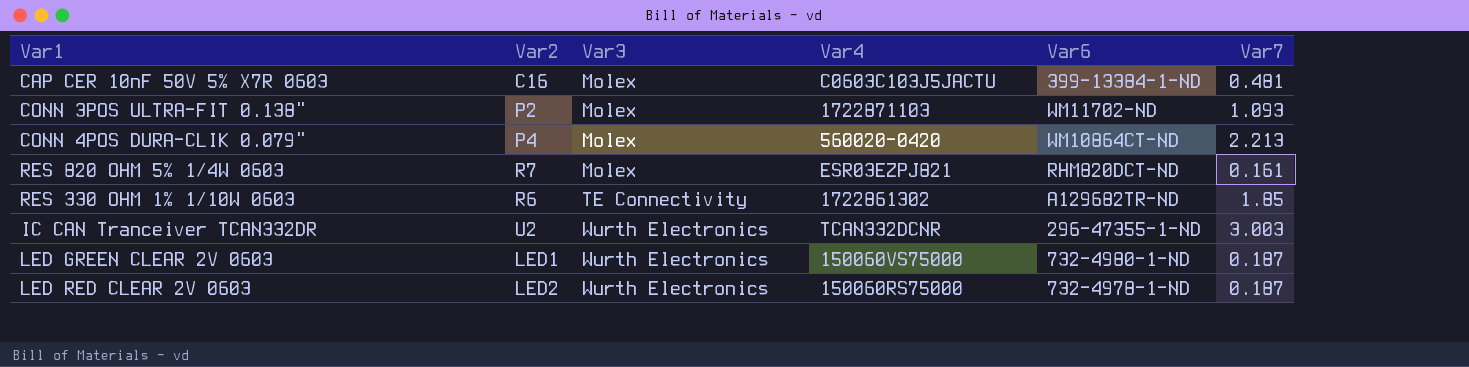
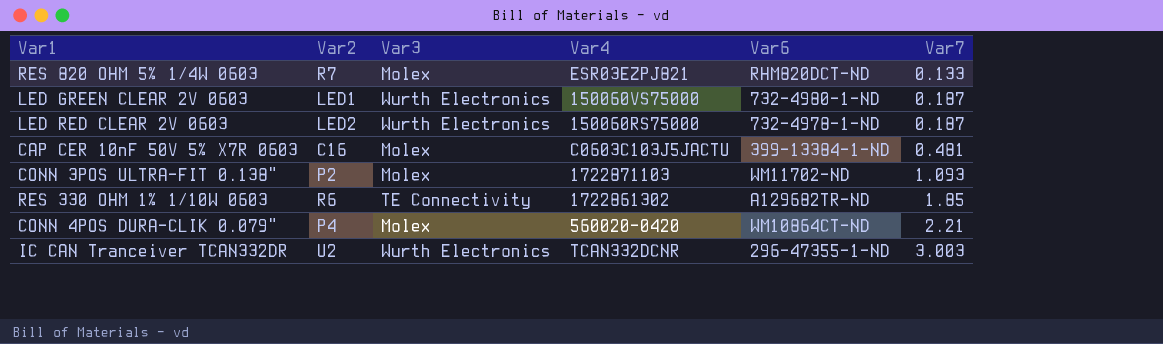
row order: Var3 ascending -> Var7 ascending
RES 820 OHM 5% 1/4W 0603 | Var7: 0.161 -> 0.133
CONN 4POS DURA-CLIK 0.079" | Var7: 2.213 -> 2.21

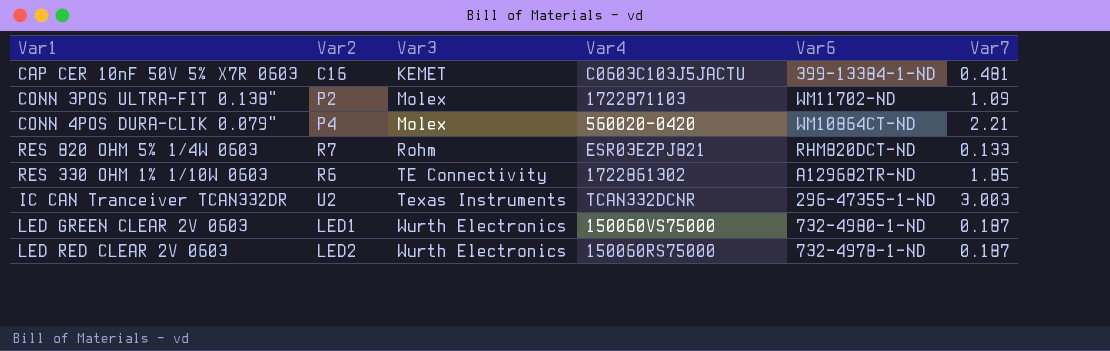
row order: Var7 ascending -> Var3 ascending
CAP CER 10nF 50V 5% X7R 0603 | Var3: Molex -> KEMET
CONN 3POS ULTRA-FIT 0.138" | Var7: 1.093 -> 1.09
RES 820 OHM 5% 1/4W 0603 | Var3: Molex -> Rohm
IC CAN Tranceiver TCAN332DR | Var3: Wurth Electronics -> Texas Instruments

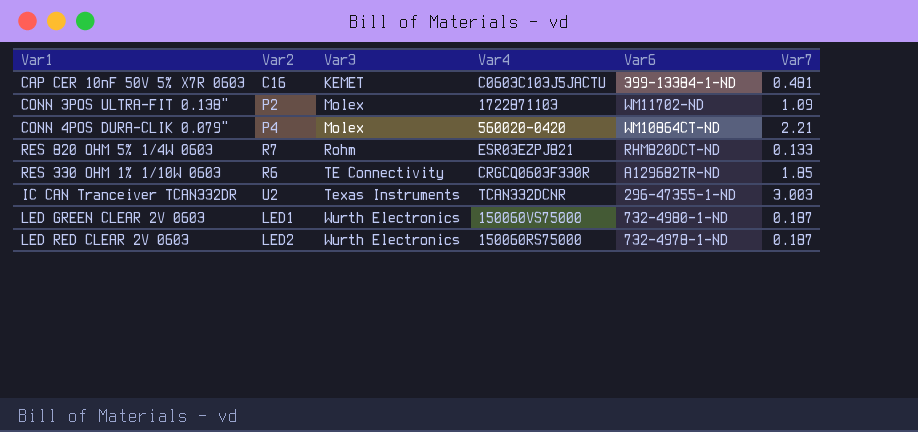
RES 330 OHM 1% 1/10W 0603 | Var4: 1722861302 -> CRGCQ0603F330R

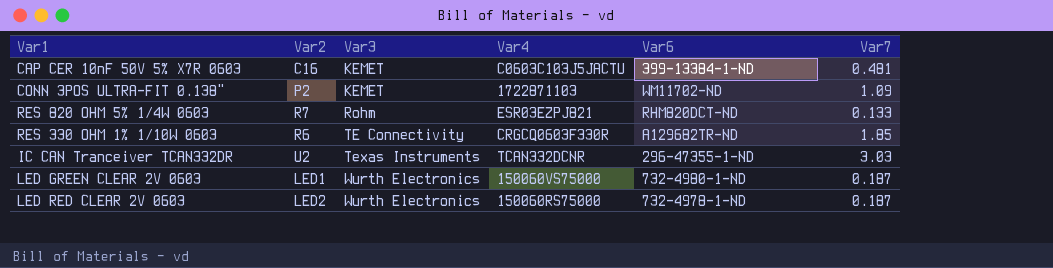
row CONN 4POS DURA-CLIK 0.079": P4 | Molex | 560020-0420 | WM10864CT-ND | 2.21 -> none
CONN 3POS ULTRA-FIT 0.138" | Var3: Molex -> KEMET
IC CAN Tranceiver TCAN332DR | Var7: 3.003 -> 3.03

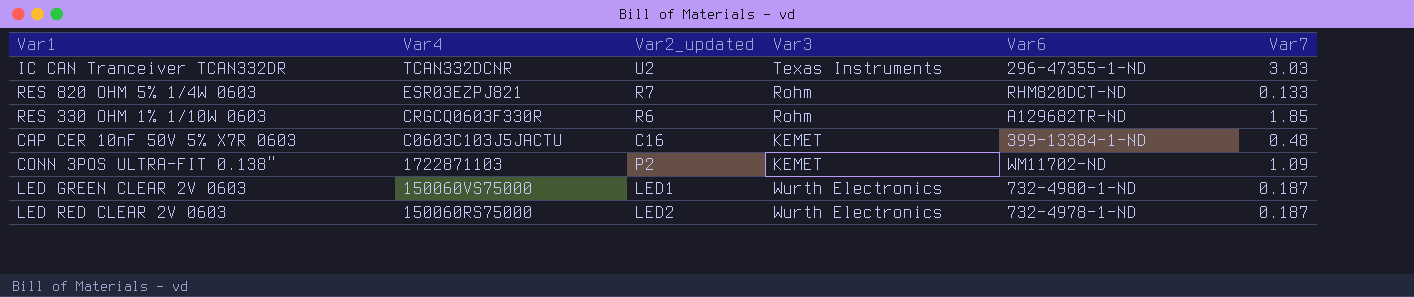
row order: Var3 ascending -> Var4 descending
column Var4 | position: 4 -> 2
column name: Var2 -> Var2_updated
RES 330 OHM 1% 1/10W 0603 | Var3: TE Connectivity -> Rohm
CAP CER 10nF 50V 5% X7R 0603 | Var7: 0.481 -> 0.48

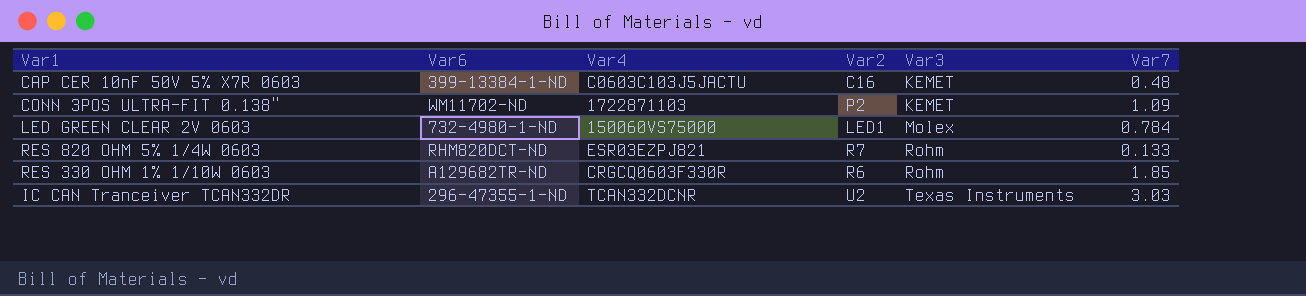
row order: Var4 descending -> Var3 ascending
column Var6 | position: 5 -> 2
column name: Var2_updated -> Var2
row LED RED CLEAR 2V 0603: 150060RS75000 | LED2 | Wurth Electronics | 732-4978-1-ND | 0.187 -> none
LED GREEN CLEAR 2V 0603 | Var3: Wurth Electronics -> Molex
LED GREEN CLEAR 2V 0603 | Var7: 0.187 -> 0.784

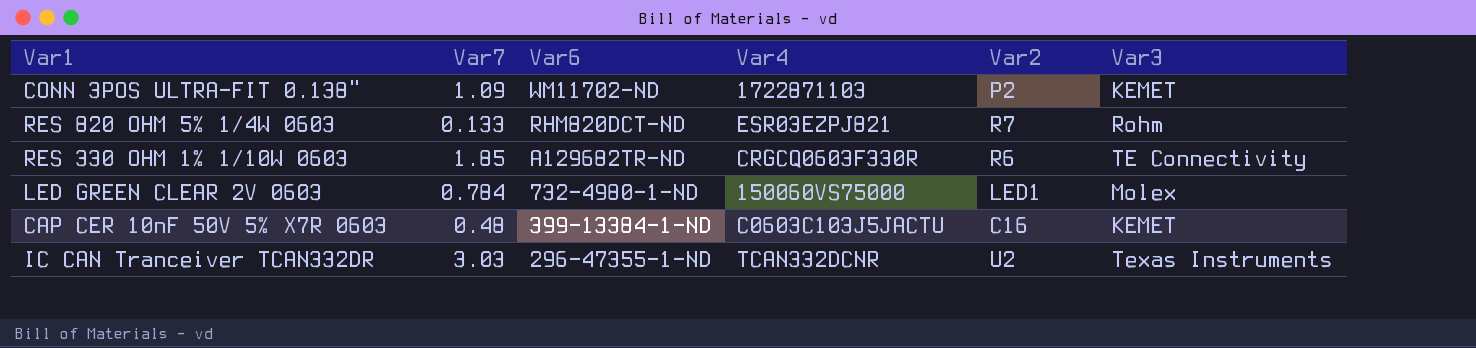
row order: Var3 ascending -> Var6 descending
column Var7 | position: 6 -> 2
RES 330 OHM 1% 1/10W 0603 | Var3: Rohm -> TE Connectivity

